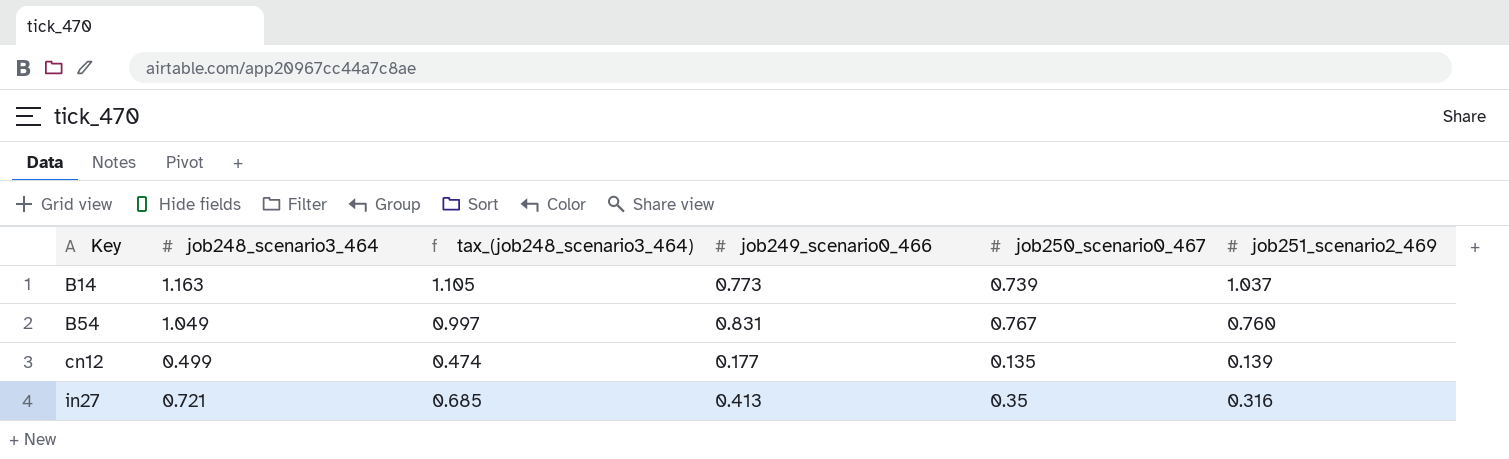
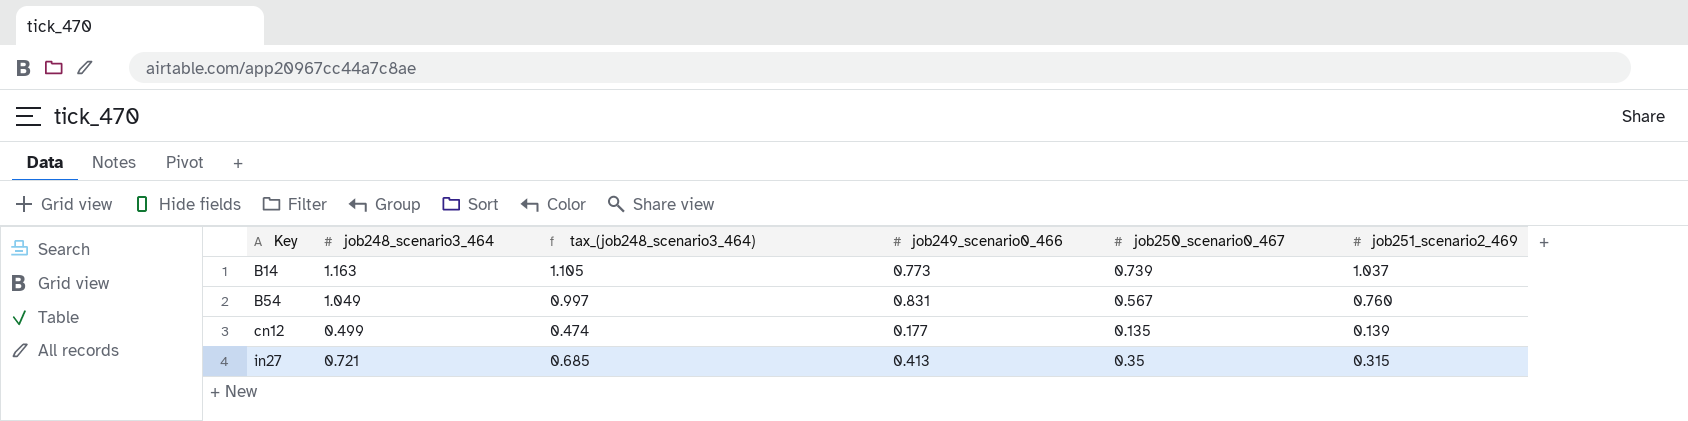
B54 | job250_scenario0_467: 0.767 -> 0.567
in27 | job251_scenario2_469: 0.316 -> 0.315

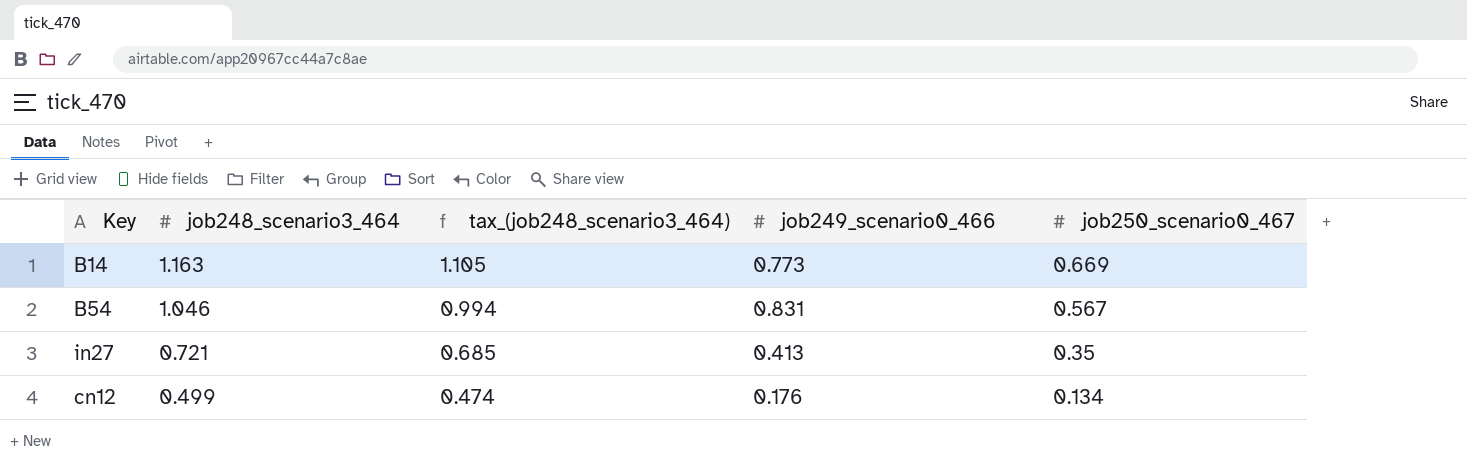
row order: Key ascending -> job248_scenario3_464 descending
column job251_scenario2_469 | position: 6 -> none
B14 | job250_scenario0_467: 0.739 -> 0.669
B54 | job248_scenario3_464: 1.049 -> 1.046
B54 | tax_(job248_scenario3_464): 0.997 -> 0.994
cn12 | job249_scenario0_466: 0.177 -> 0.176
cn12 | job250_scenario0_467: 0.135 -> 0.134

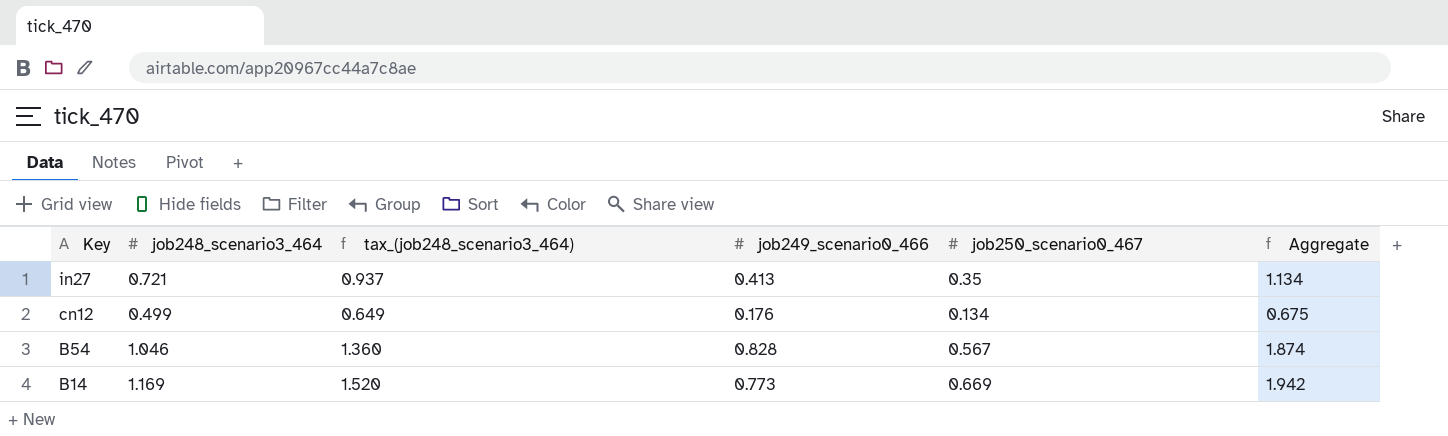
row order: job248_scenario3_464 descending -> Key descending
column tax_(job248_scenario3_464) | formula: [job248_scenario3_464] * 0.95 -> [job248_scenario3_464] * 1.3
column Aggregate | formula: none -> [job248_scenario3_464] + [job249_scenario0_466]
B54 | job249_scenario0_466: 0.831 -> 0.828
B14 | job248_scenario3_464: 1.163 -> 1.169

